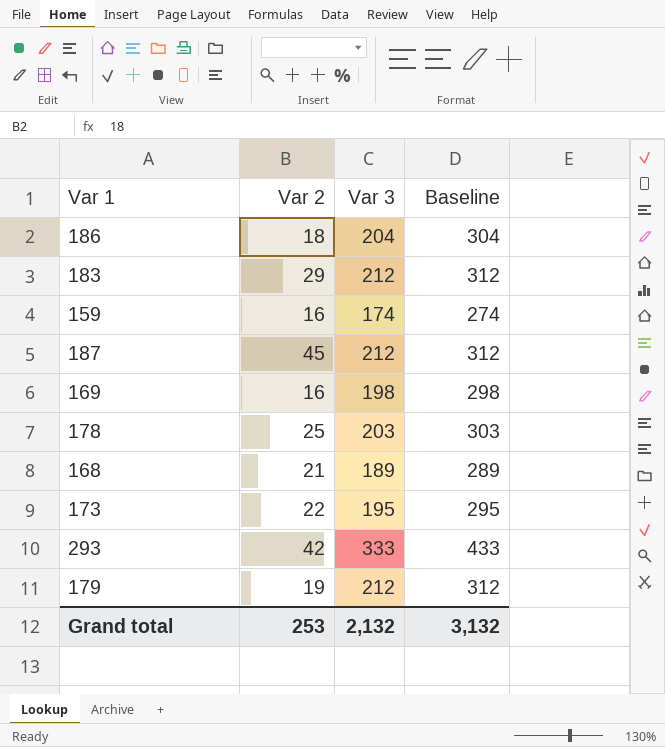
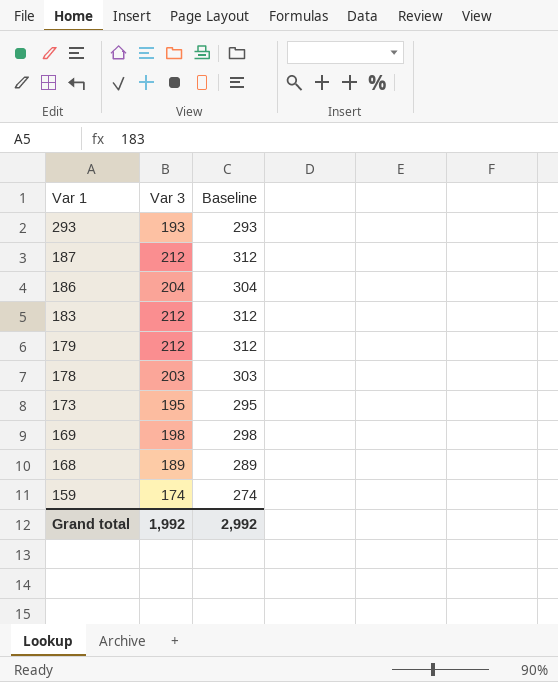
row order: none -> Var 1 descending
column Var 2 | position: 2 -> none
293 | Var 3: 333 -> 193
293 | Baseline: 433 -> 293
Grand total | Var 3: 2,132 -> 1,992
Grand total | Baseline: 3,132 -> 2,992

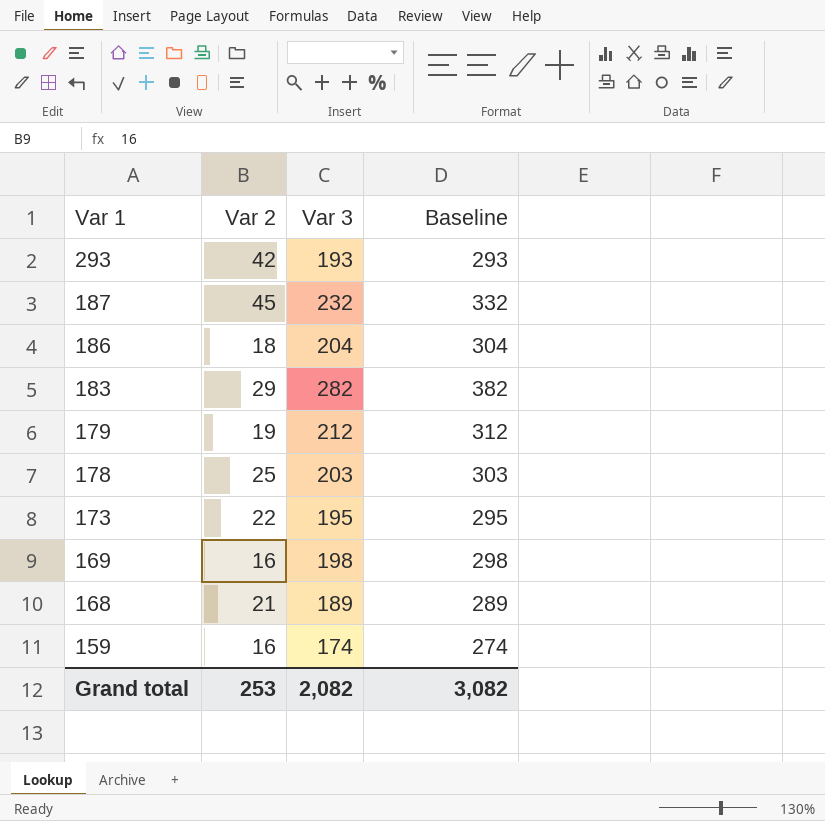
column Var 2 | position: none -> 2
187 | Var 3: 212 -> 232
187 | Baseline: 312 -> 332
183 | Var 3: 212 -> 282
183 | Baseline: 312 -> 382
Grand total | Var 3: 1,992 -> 2,082
Grand total | Baseline: 2,992 -> 3,082

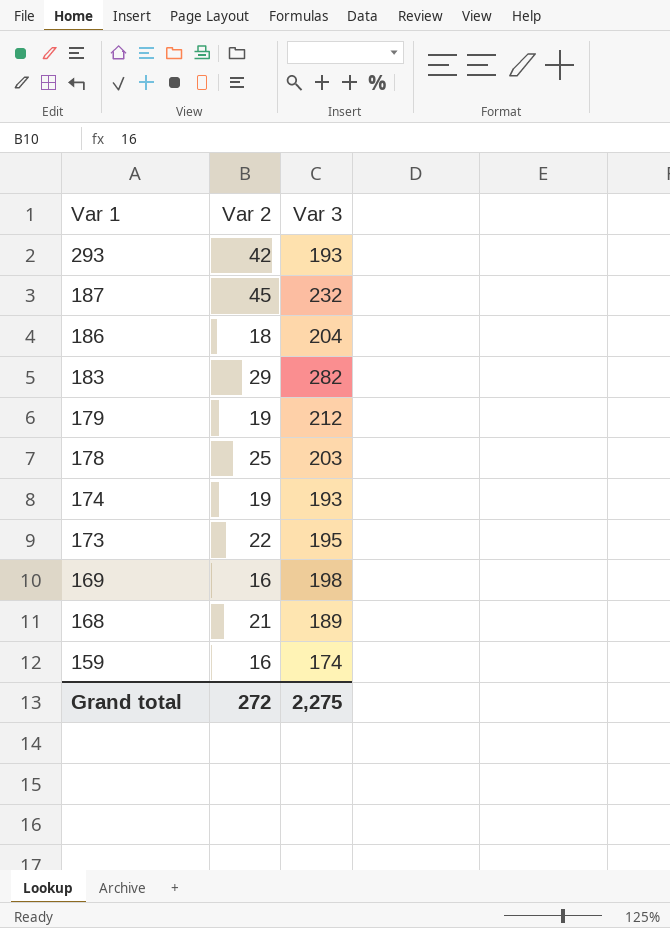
column Baseline | formula: [Var 3] + 100 -> none
row 174: none -> 19 | 193
Grand total | Var 2: 253 -> 272
Grand total | Var 3: 2,082 -> 2,275

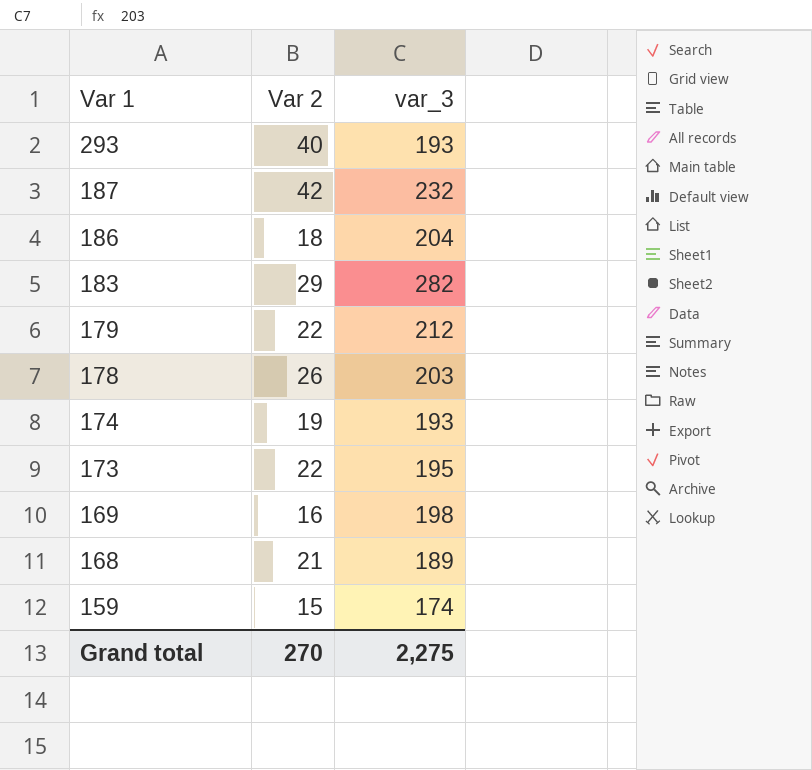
column name: Var 3 -> var_3
293 | Var 2: 42 -> 40
187 | Var 2: 45 -> 42
179 | Var 2: 19 -> 22
178 | Var 2: 25 -> 26
159 | Var 2: 16 -> 15
Grand total | Var 2: 272 -> 270

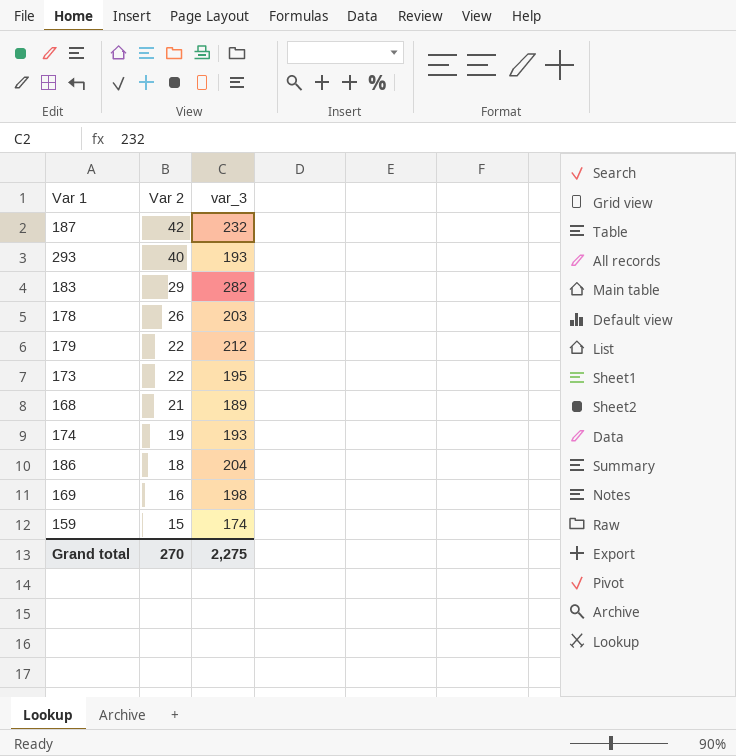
row order: Var 1 descending -> Var 2 descending

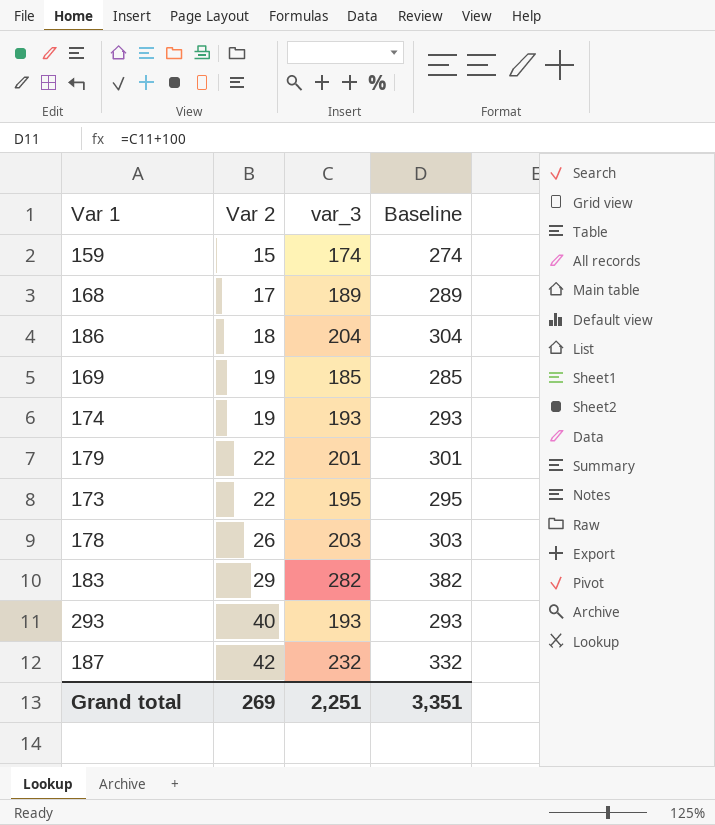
row order: Var 2 descending -> Var 2 ascending
column Baseline | formula: none -> [var_3] + 100
168 | Var 2: 21 -> 17
169 | Var 2: 16 -> 19
169 | var_3: 198 -> 185
179 | var_3: 212 -> 201
Grand total | Var 2: 270 -> 269
Grand total | var_3: 2,275 -> 2,251

